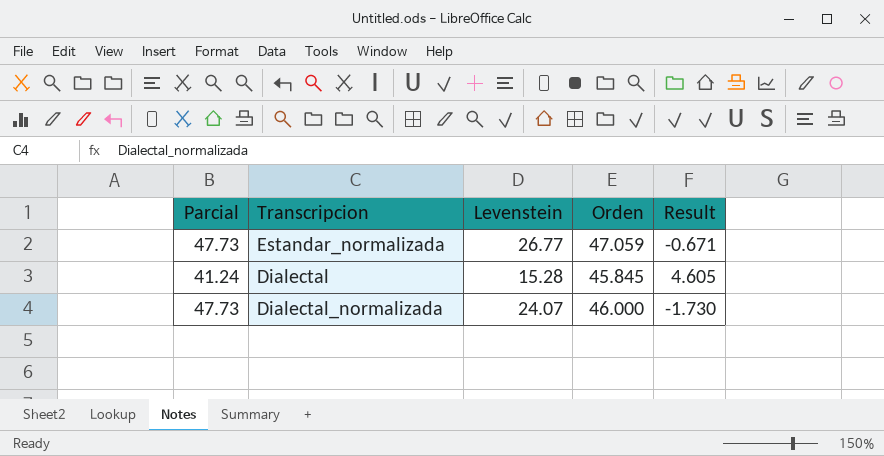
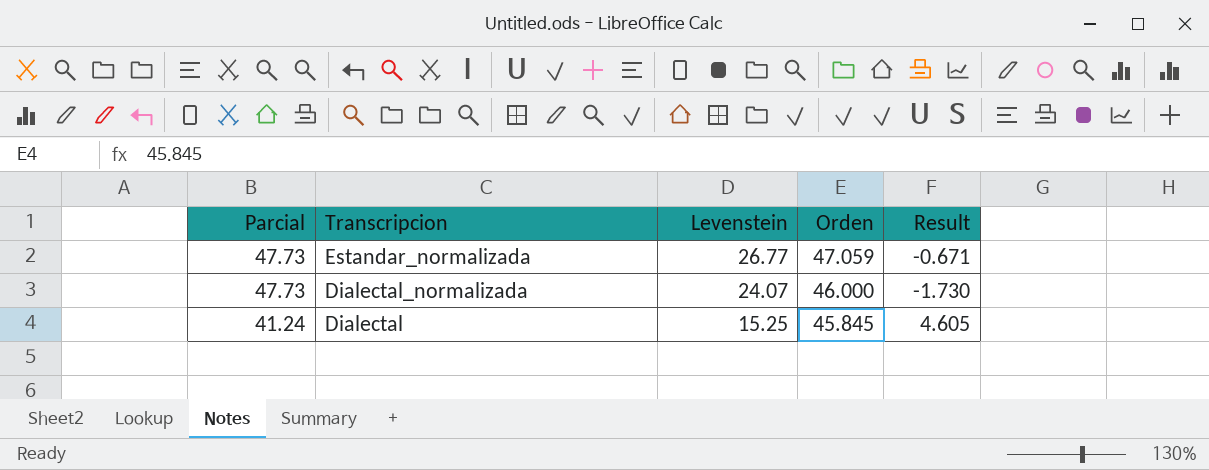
row order: none -> Parcial descending
Dialectal | Levenstein: 15.28 -> 15.25

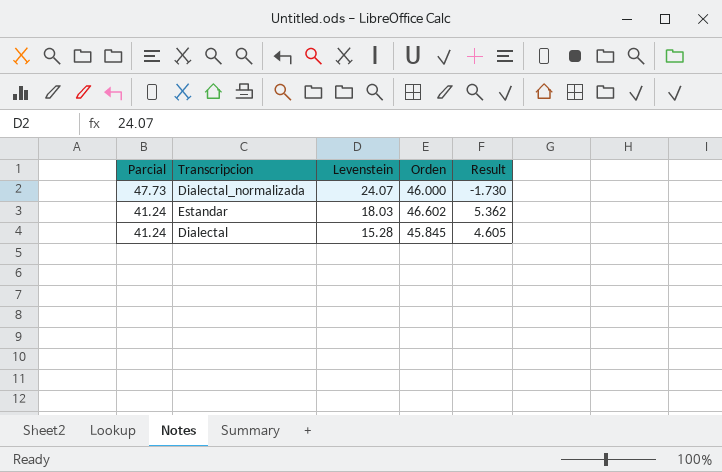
row Estandar_normalizada: 47.73 | 26.77 | 47.059 | -0.671 -> none
row Estandar: none -> 41.24 | 18.03 | 46.602 | 5.362
Dialectal | Levenstein: 15.25 -> 15.28

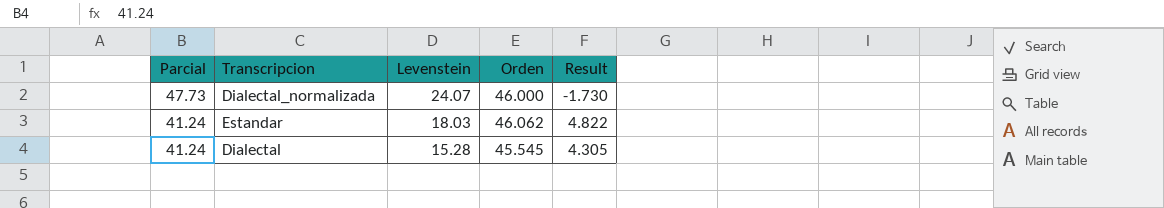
Estandar | Orden: 46.602 -> 46.062
Estandar | Result: 5.362 -> 4.822
Dialectal | Orden: 45.845 -> 45.545
Dialectal | Result: 4.605 -> 4.305

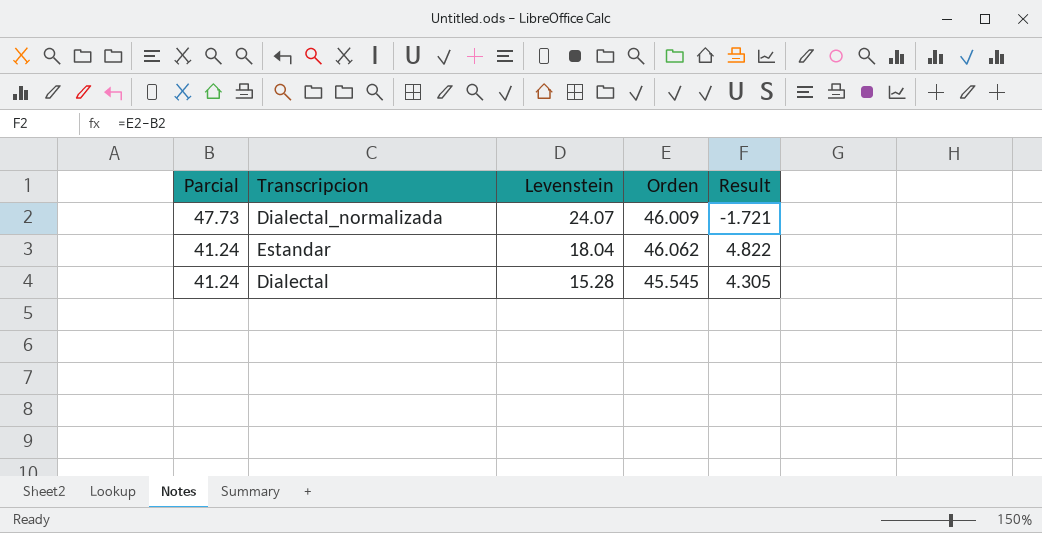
Dialectal_normalizada | Orden: 46.000 -> 46.009
Dialectal_normalizada | Result: -1.730 -> -1.721
Estandar | Levenstein: 18.03 -> 18.04

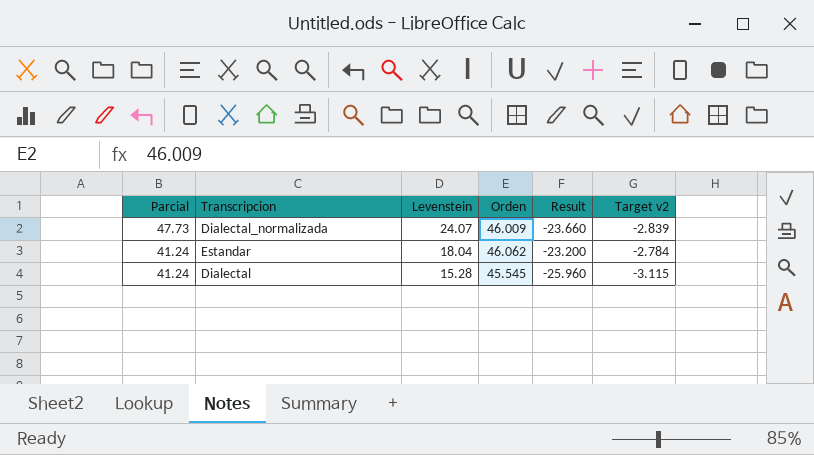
column Result | formula: [Orden] - [Parcial] -> [Levenstein] - [Parcial]
column Target v2 | formula: none -> [Result] * 0.12

